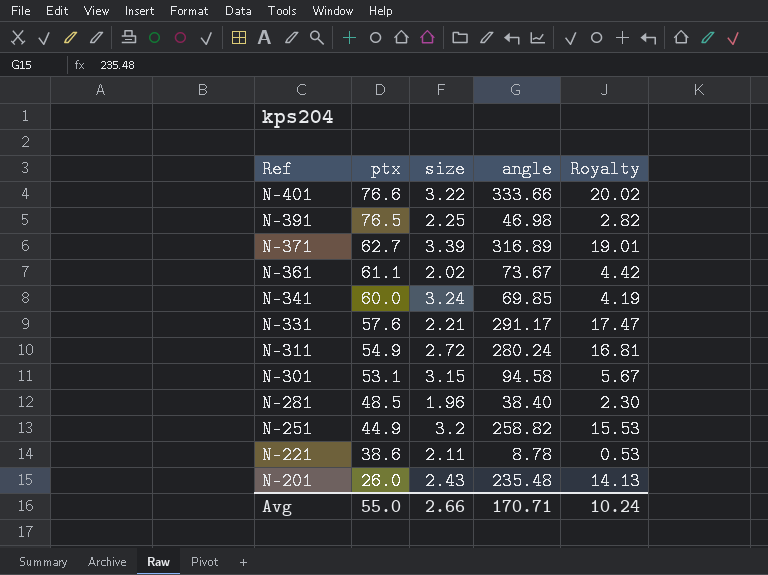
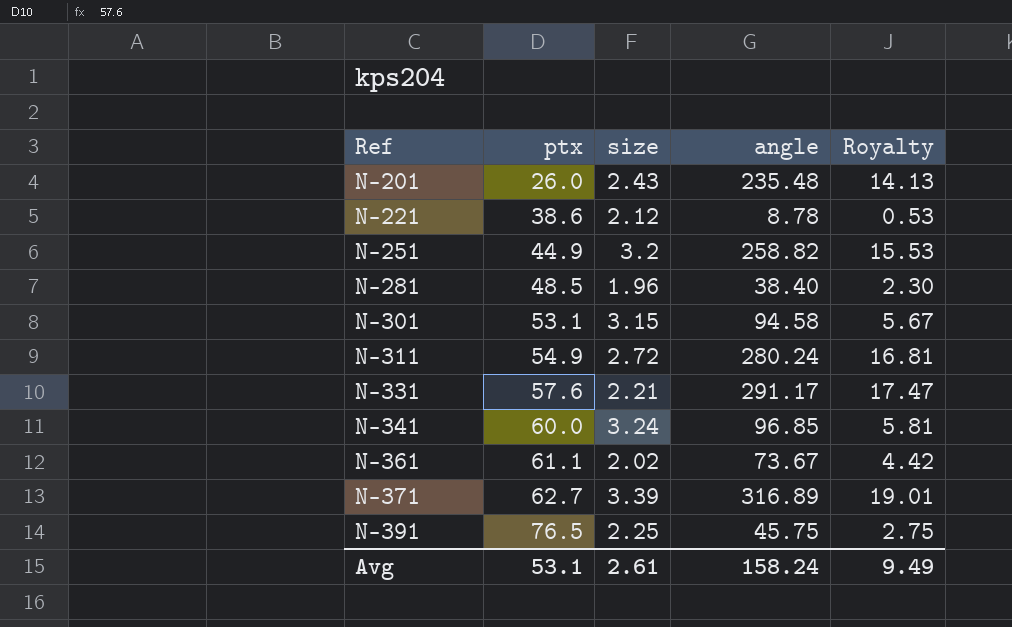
row order: Ref descending -> Ref ascending
row N-401: 76.6 | 3.22 | 333.66 | 20.02 -> none
N-221 | size: 2.11 -> 2.12
N-341 | angle: 69.85 -> 96.85
N-341 | Royalty: 4.19 -> 5.81
N-391 | angle: 46.98 -> 45.75
N-391 | Royalty: 2.82 -> 2.75
Avg | ptx: 55.0 -> 53.1
Avg | size: 2.66 -> 2.61
Avg | angle: 170.71 -> 158.24
Avg | Royalty: 10.24 -> 9.49

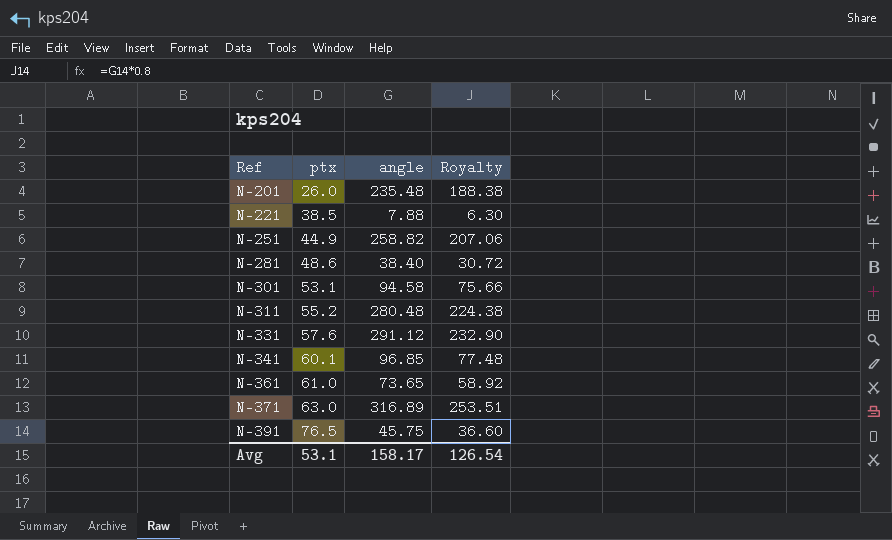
column size | position: 3 -> none
column Royalty | formula: [angle] * 0.06 -> [angle] * 0.8
N-221 | ptx: 38.6 -> 38.5
N-221 | angle: 8.78 -> 7.88
N-281 | ptx: 48.5 -> 48.6
N-311 | ptx: 54.9 -> 55.2
N-311 | angle: 280.24 -> 280.48
N-331 | angle: 291.17 -> 291.12
N-341 | ptx: 60.0 -> 60.1
N-361 | ptx: 61.1 -> 61.0
N-361 | angle: 73.67 -> 73.65
N-371 | ptx: 62.7 -> 63.0
Avg | angle: 158.24 -> 158.17
Avg | Royalty: 9.49 -> 126.54

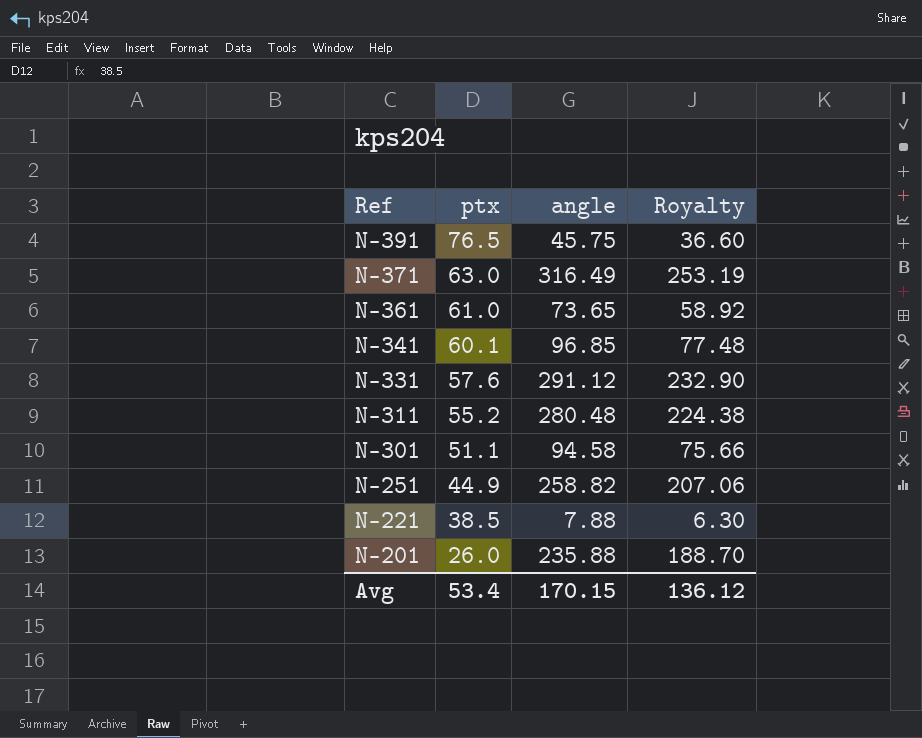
row order: Ref ascending -> Ref descending
row N-281: 48.6 | 38.40 | 30.72 -> none
N-371 | angle: 316.89 -> 316.49
N-371 | Royalty: 253.51 -> 253.19
N-301 | ptx: 53.1 -> 51.1
N-201 | angle: 235.48 -> 235.88
N-201 | Royalty: 188.38 -> 188.70
Avg | ptx: 53.1 -> 53.4
Avg | angle: 158.17 -> 170.15
Avg | Royalty: 126.54 -> 136.12

